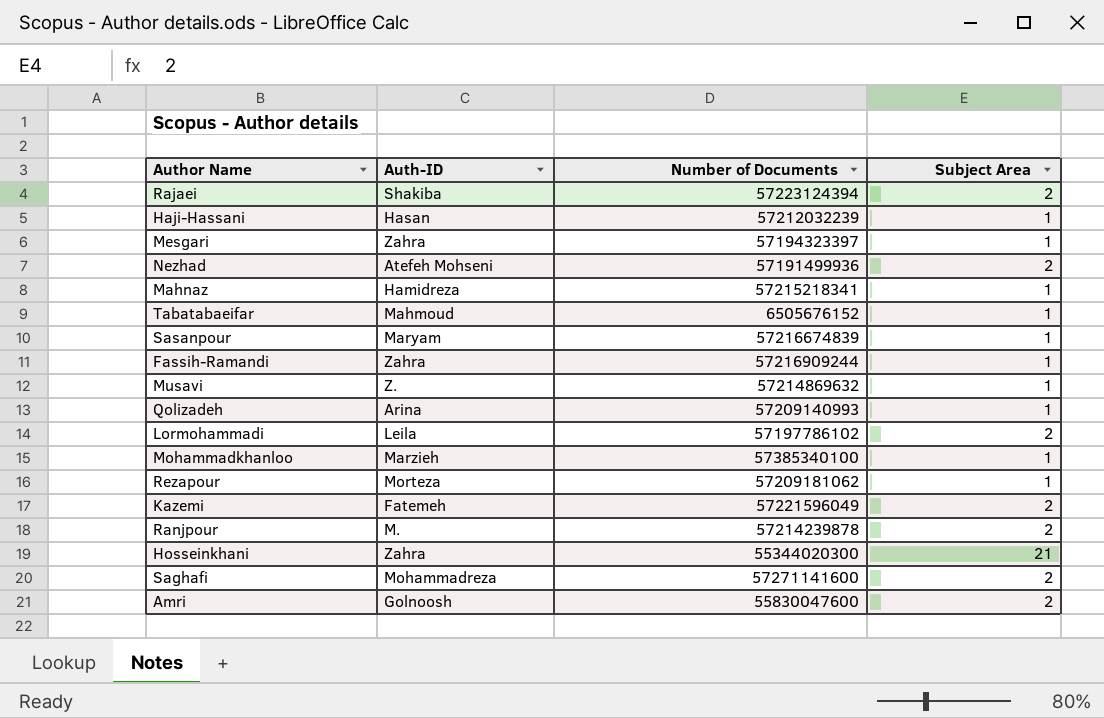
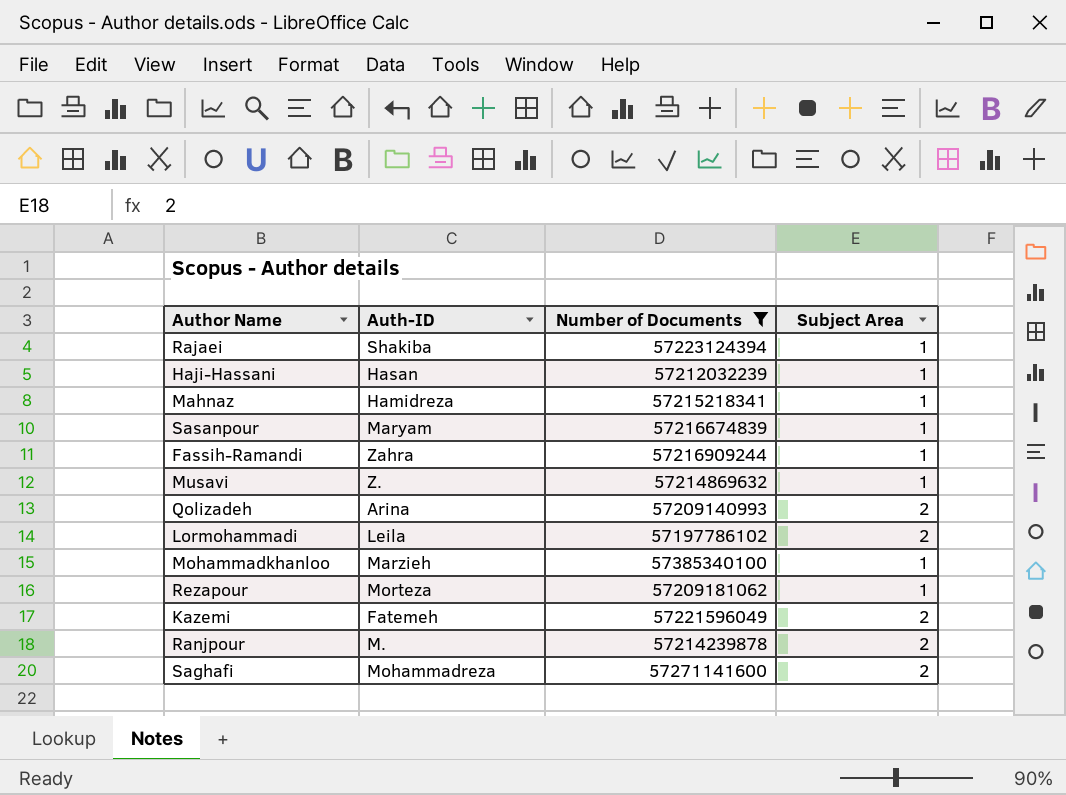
filter: none -> Number of Documents >= 57197786102
Rajaei | Subject Area: 2 -> 1
Qolizadeh | Subject Area: 1 -> 2

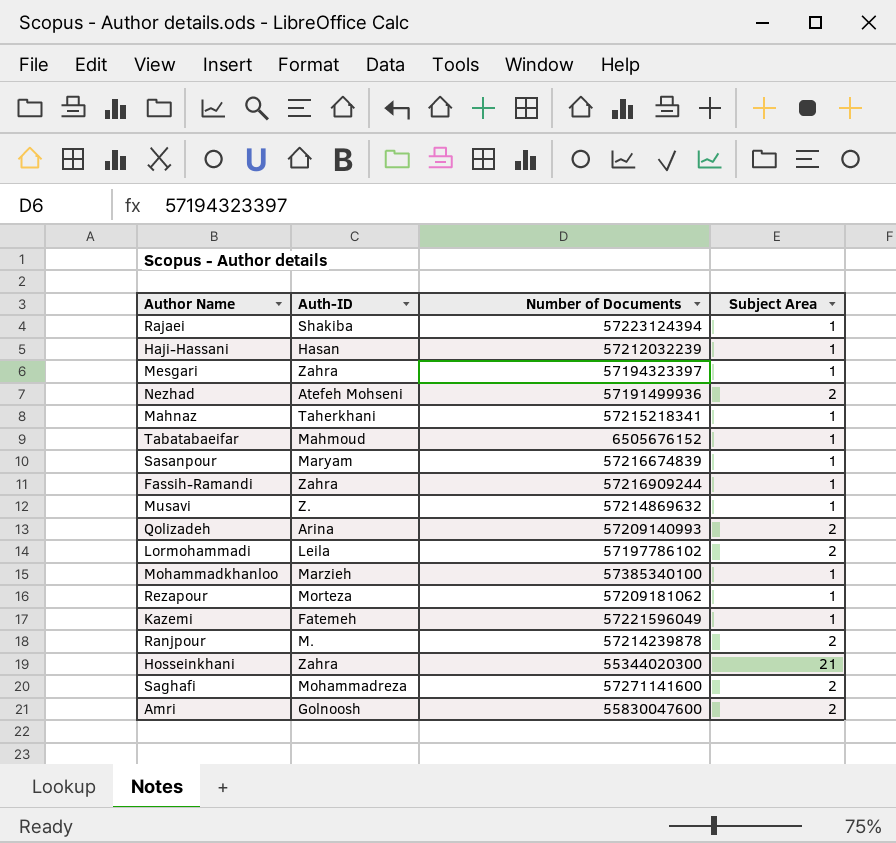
filter: Number of Documents >= 57197786102 -> none
Mahnaz | Auth-ID: Hamidreza -> Taherkhani
Kazemi | Subject Area: 2 -> 1

